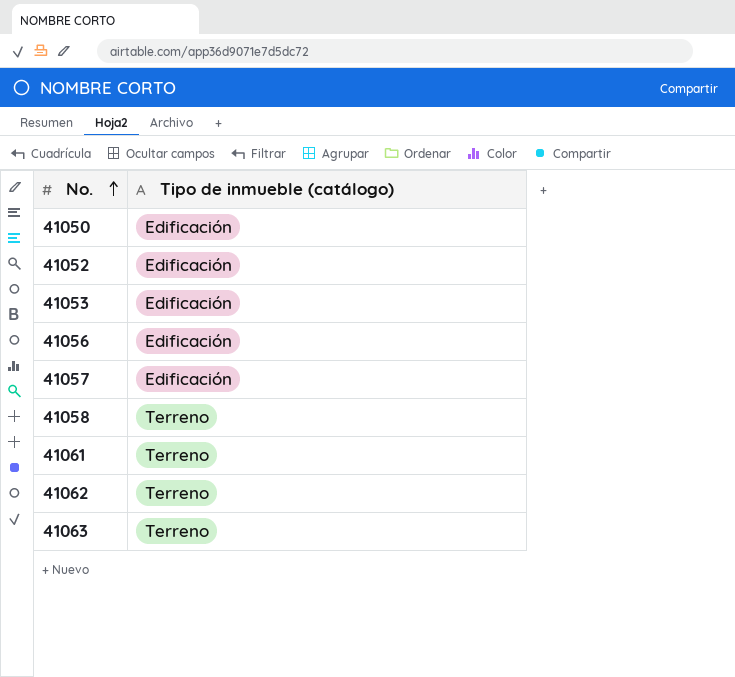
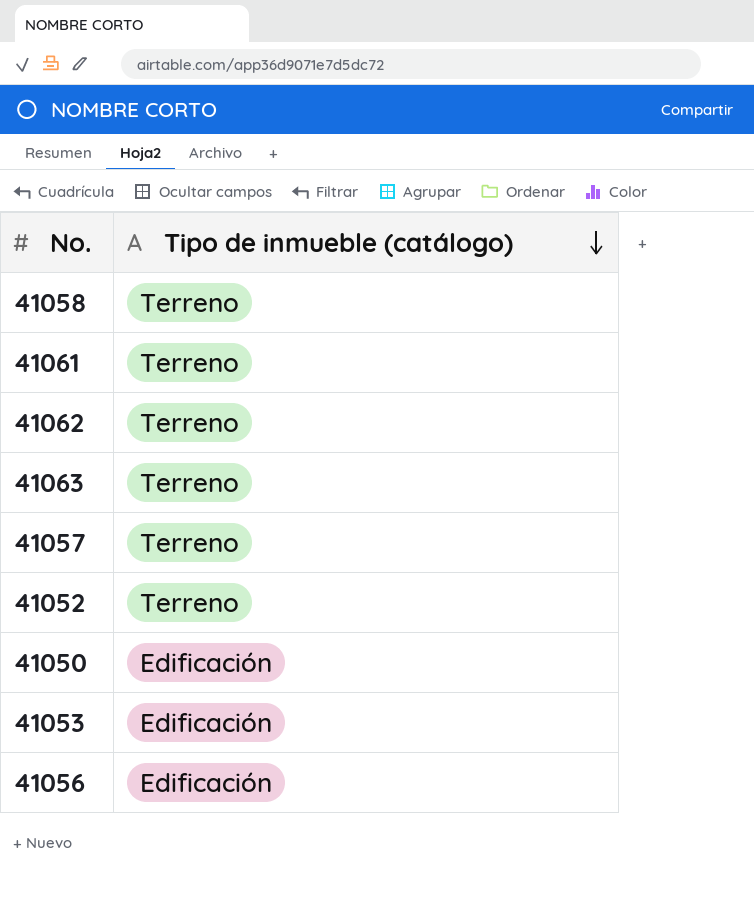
row order: No. ascending -> Tipo de inmueble (catálogo) descending
41057 | Tipo de inmueble (catálogo): Edificación -> Terreno
41052 | Tipo de inmueble (catálogo): Edificación -> Terreno

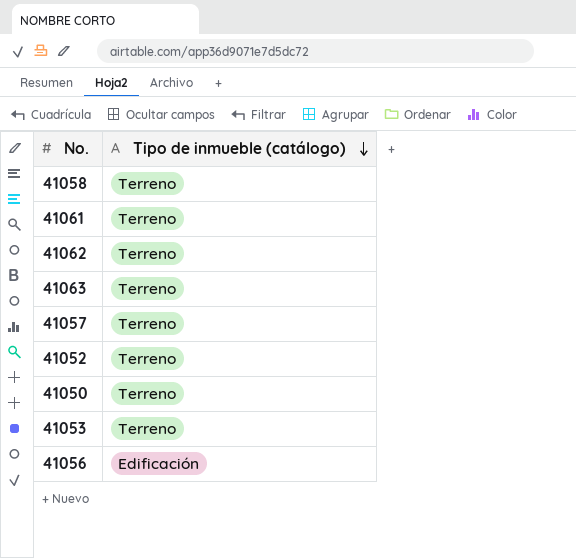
41050 | Tipo de inmueble (catálogo): Edificación -> Terreno
41053 | Tipo de inmueble (catálogo): Edificación -> Terreno

